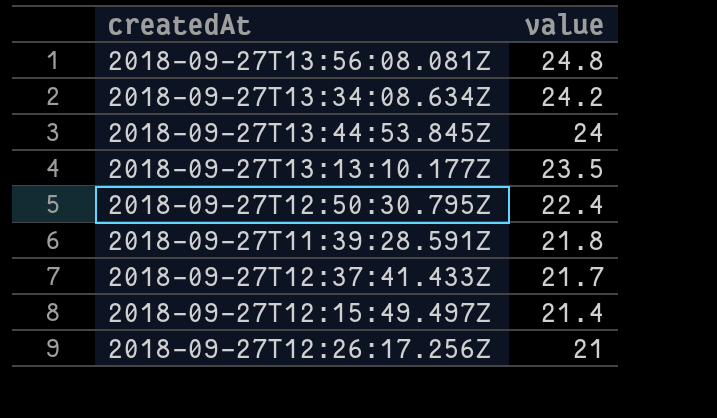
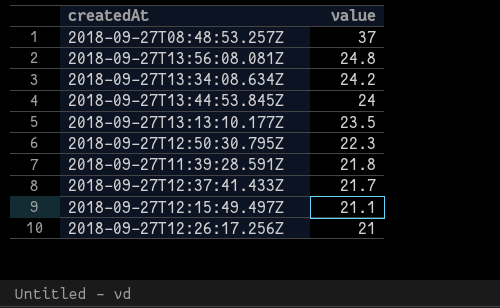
row 2018-09-27T08:48:53.257Z: none -> 37
2018-09-27T12:50:30.795Z | value: 22.4 -> 22.3
2018-09-27T12:15:49.497Z | value: 21.4 -> 21.1

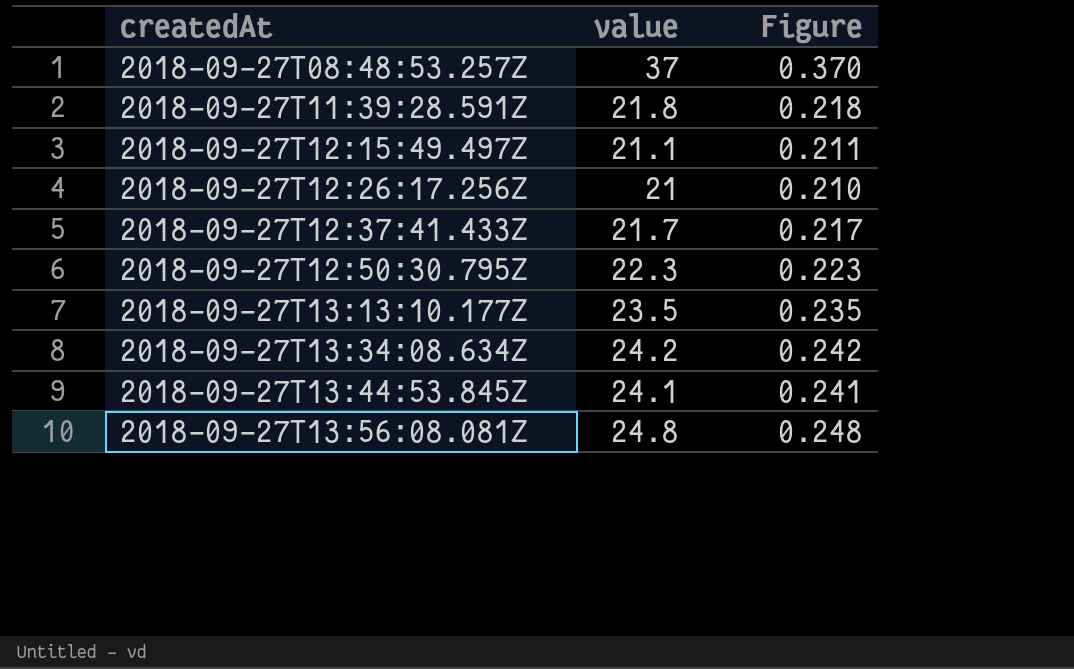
row order: value descending -> createdAt ascending
column Figure | formula: none -> [value] * 0.01
2018-09-27T13:44:53.845Z | value: 24 -> 24.1

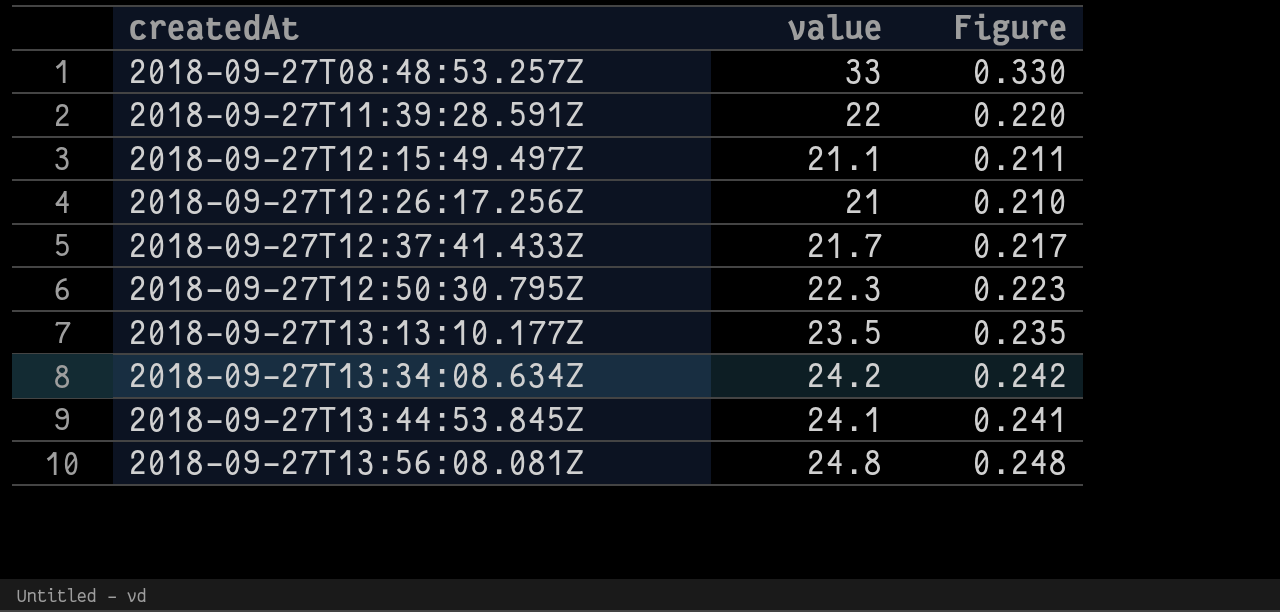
2018-09-27T08:48:53.257Z | value: 37 -> 33
2018-09-27T08:48:53.257Z | Figure: 0.370 -> 0.330
2018-09-27T11:39:28.591Z | value: 21.8 -> 22
2018-09-27T11:39:28.591Z | Figure: 0.218 -> 0.220

